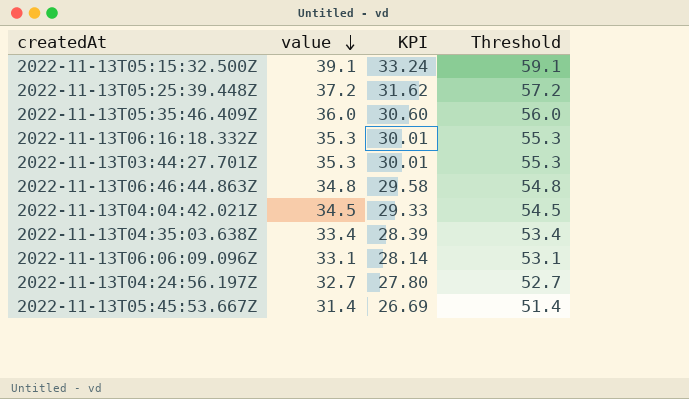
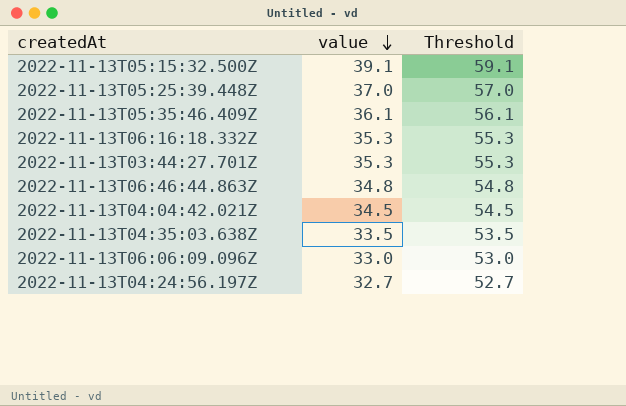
column KPI | formula: [value] * 0.85 -> none
row 2022-11-13T05:45:53.667Z: 31.4 | 26.69 | 51.4 -> none
2022-11-13T05:25:39.448Z | value: 37.2 -> 37.0
2022-11-13T05:25:39.448Z | Threshold: 57.2 -> 57.0
2022-11-13T05:35:46.409Z | value: 36.0 -> 36.1
2022-11-13T05:35:46.409Z | Threshold: 56.0 -> 56.1
2022-11-13T04:35:03.638Z | value: 33.4 -> 33.5
2022-11-13T04:35:03.638Z | Threshold: 53.4 -> 53.5
2022-11-13T06:06:09.096Z | value: 33.1 -> 33.0
2022-11-13T06:06:09.096Z | Threshold: 53.1 -> 53.0

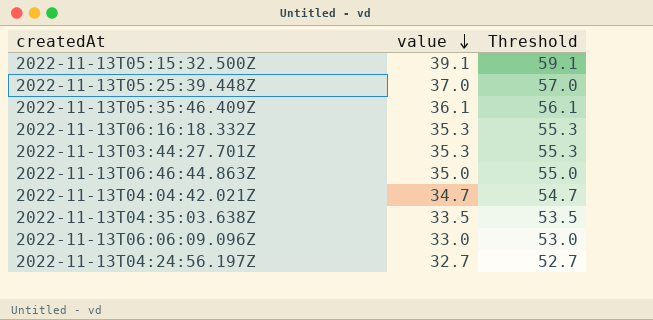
2022-11-13T06:46:44.863Z | value: 34.8 -> 35.0
2022-11-13T06:46:44.863Z | Threshold: 54.8 -> 55.0
2022-11-13T04:04:42.021Z | value: 34.5 -> 34.7
2022-11-13T04:04:42.021Z | Threshold: 54.5 -> 54.7

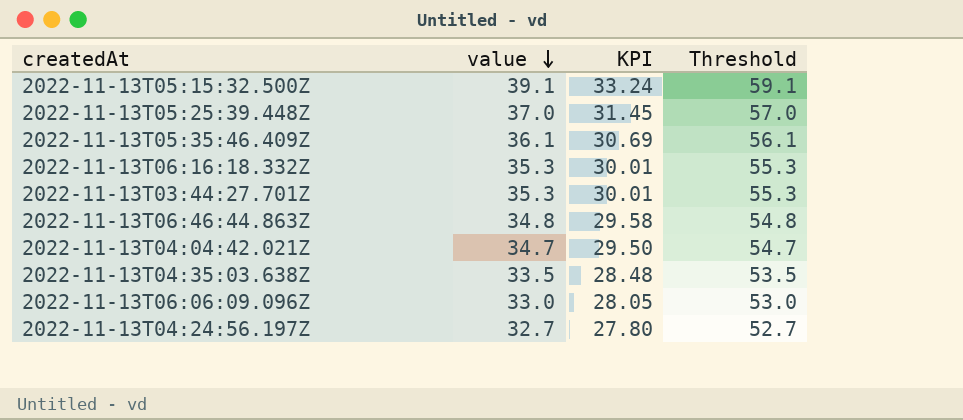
column KPI | formula: none -> [value] * 0.85
2022-11-13T06:46:44.863Z | value: 35.0 -> 34.8
2022-11-13T06:46:44.863Z | Threshold: 55.0 -> 54.8

